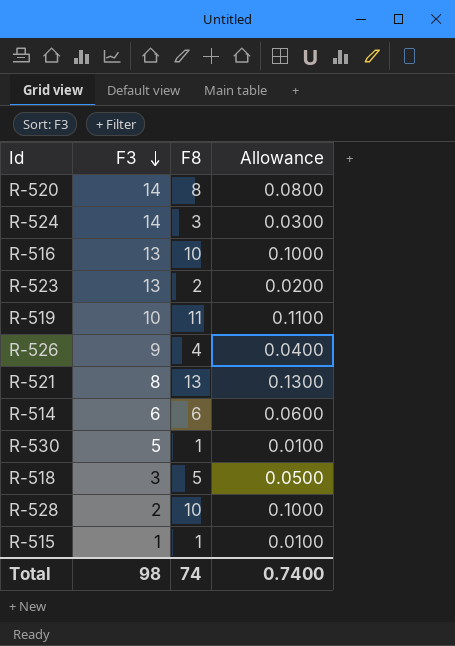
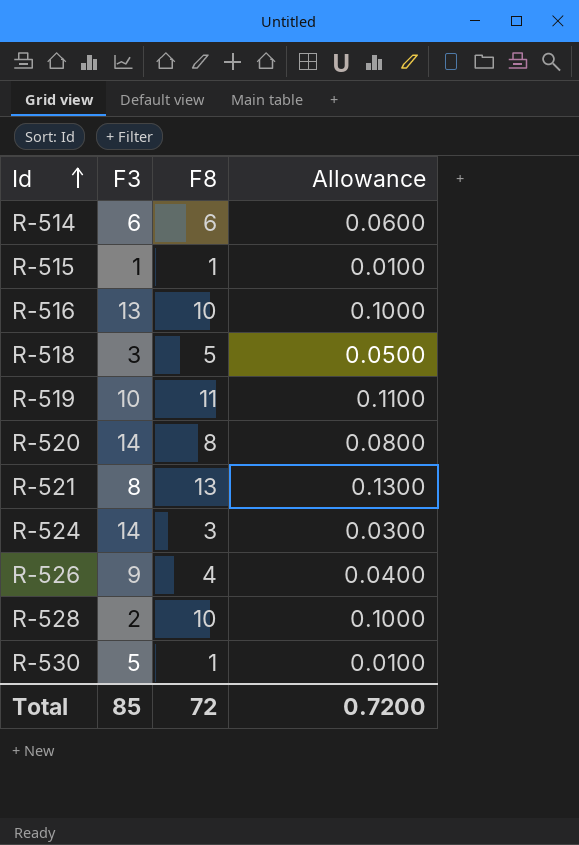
row order: F3 descending -> Id ascending
row R-523: 13 | 2 | 0.0200 -> none
Total | F3: 98 -> 85
Total | F8: 74 -> 72
Total | Allowance: 0.7400 -> 0.7200

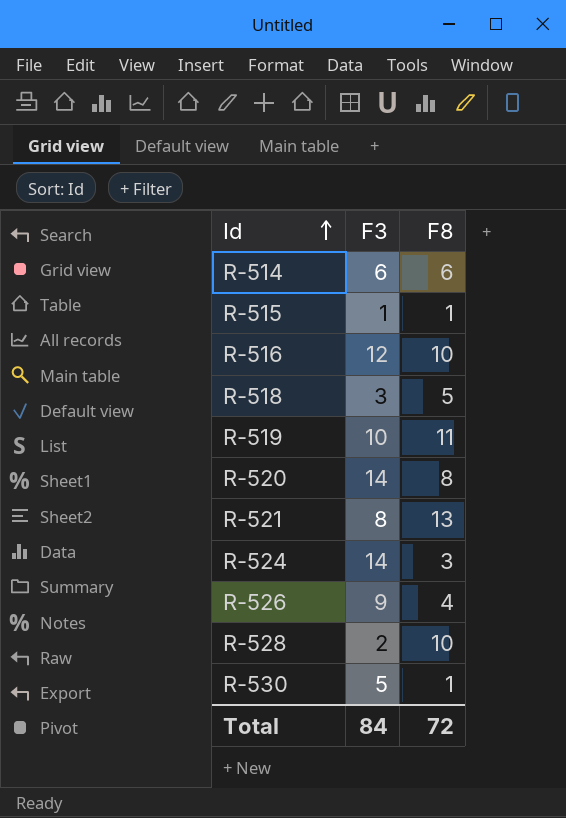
column Allowance | formula: [F8] * 0.01 -> none
R-516 | F3: 13 -> 12
Total | F3: 85 -> 84

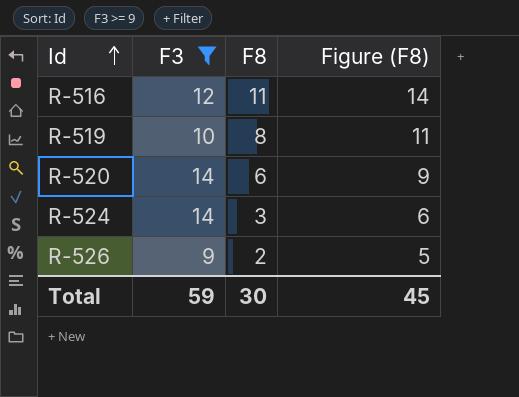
filter: none -> F3 >= 9
column Figure (F8) | formula: none -> [F8] + 3
R-516 | F8: 10 -> 11
R-519 | F8: 11 -> 8
R-520 | F8: 8 -> 6
R-526 | F8: 4 -> 2
Total | F3: 84 -> 59
Total | F8: 72 -> 30

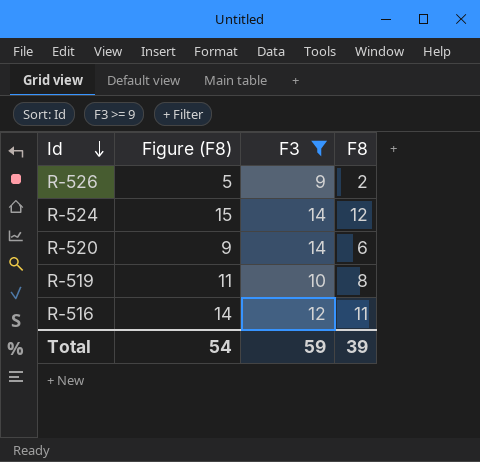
row order: Id ascending -> Id descending
column Figure (F8) | position: 4 -> 2
R-524 | Figure (F8): 6 -> 15
R-524 | F8: 3 -> 12
Total | Figure (F8): 45 -> 54
Total | F8: 30 -> 39

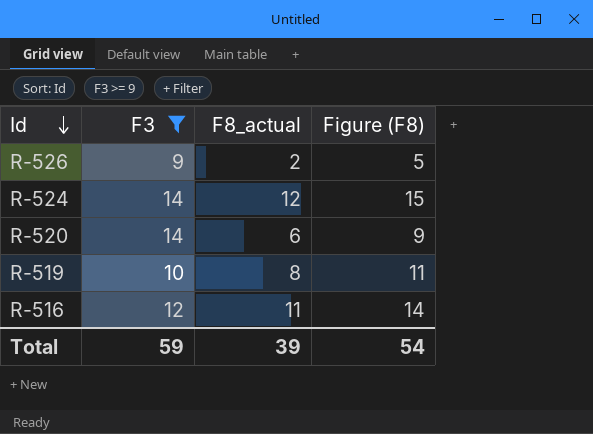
column name: F8 -> F8_actual
column Figure (F8) | position: 2 -> 4

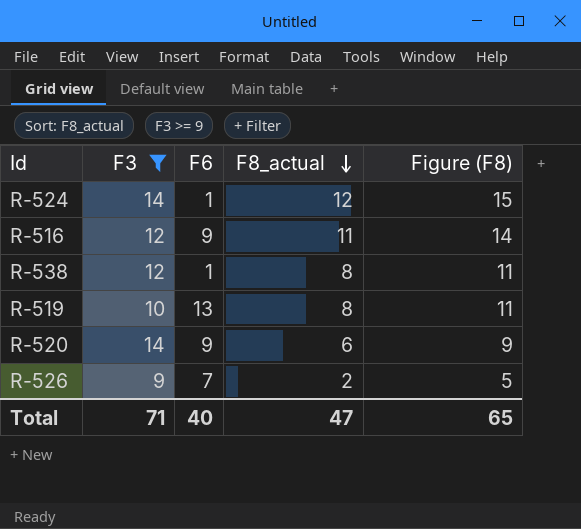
row order: Id descending -> F8_actual descending
column F6 | position: none -> 3
row R-538: none -> 12 | 1 | 8 | 11
Total | F3: 59 -> 71
Total | F8_actual: 39 -> 47
Total | Figure (F8): 54 -> 65

